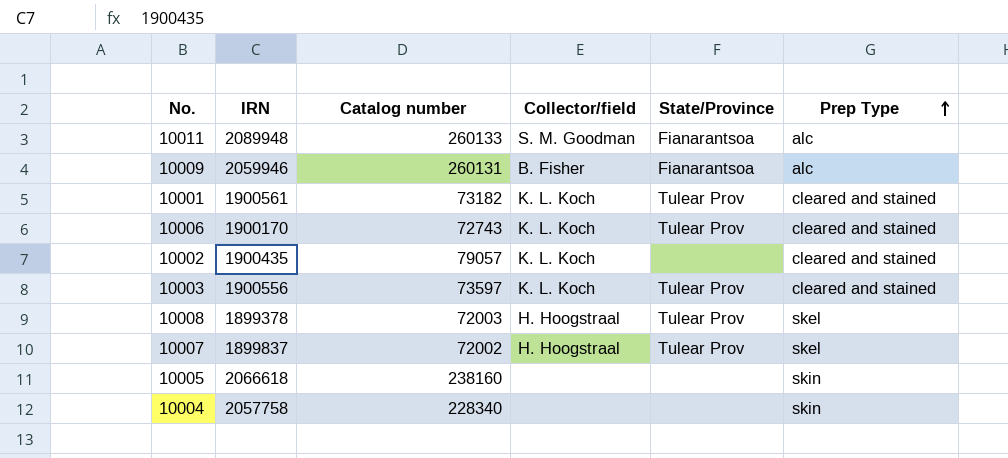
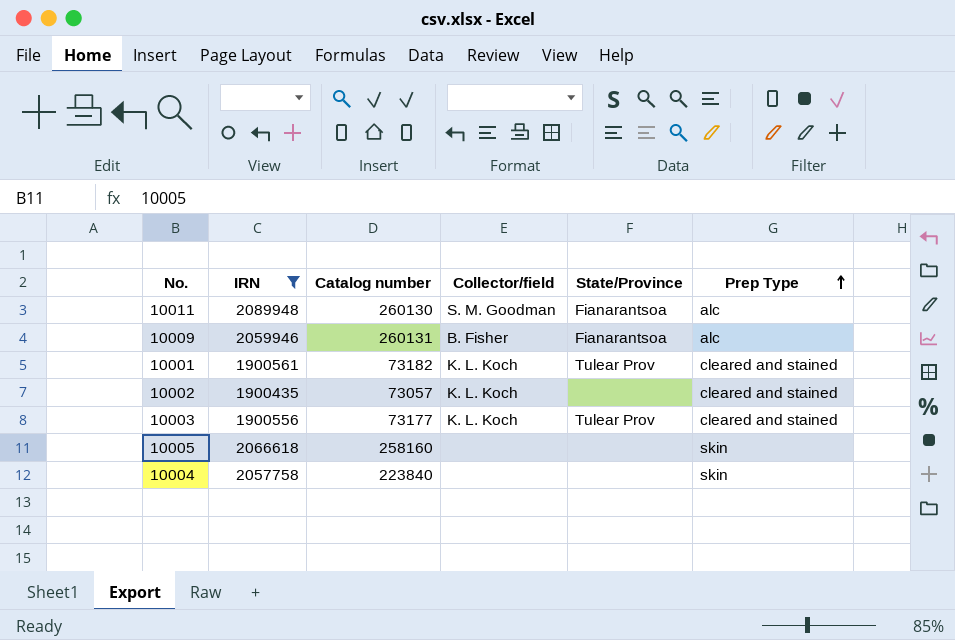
filter: none -> IRN >= 1900435
10011 | Catalog number: 260133 -> 260130
10002 | Catalog number: 79057 -> 73057
10003 | Catalog number: 73597 -> 73177
10005 | Catalog number: 238160 -> 258160
10004 | Catalog number: 228340 -> 223840

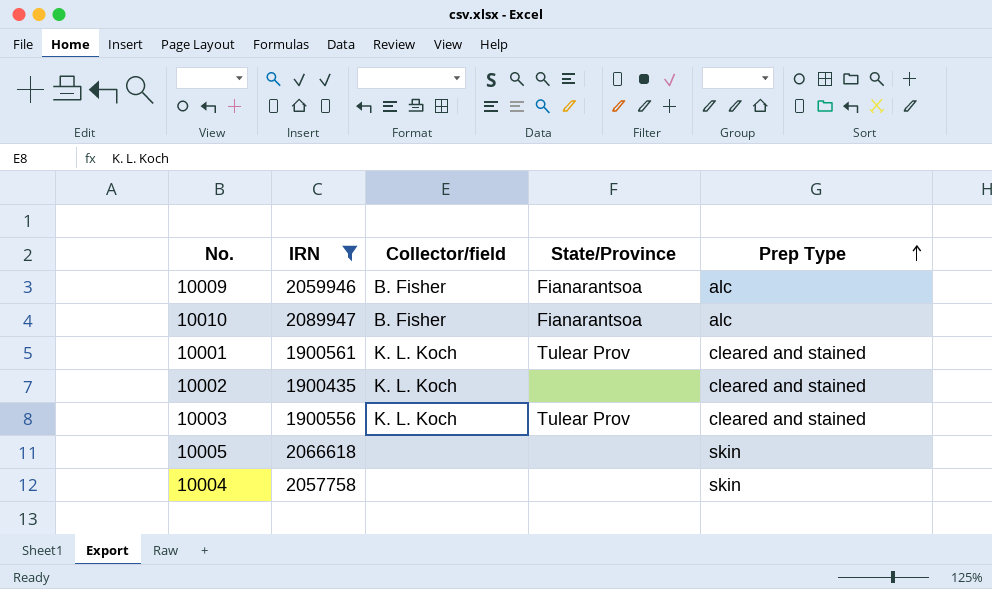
column Catalog number | position: 3 -> none
row 10011: 2089948 | 260130 | S. M. Goodman | Fianarantsoa | alc -> none
row 10010: none -> 2089947 | B. Fisher | Fianarantsoa | alc

